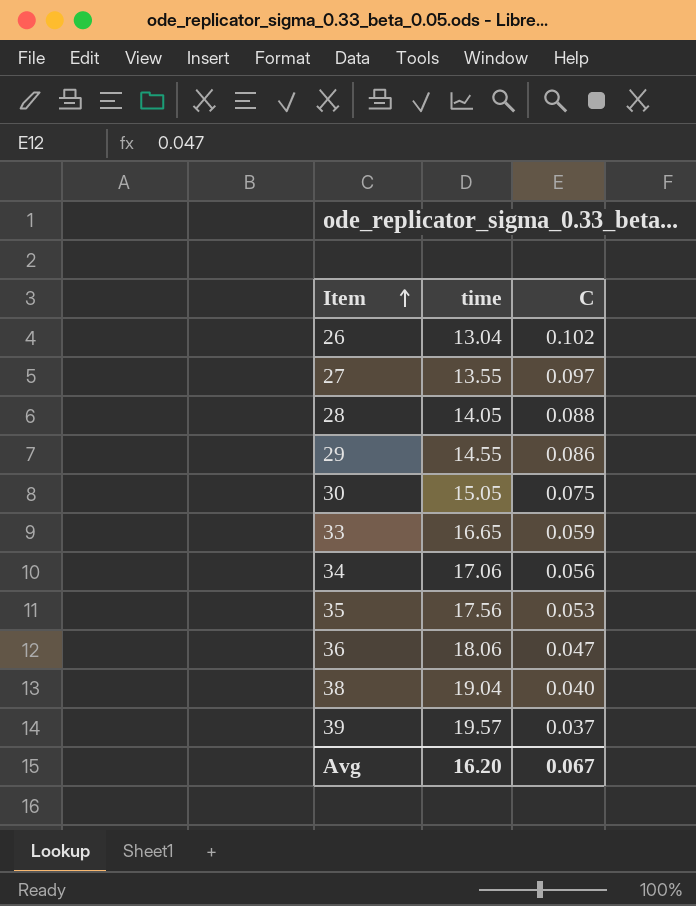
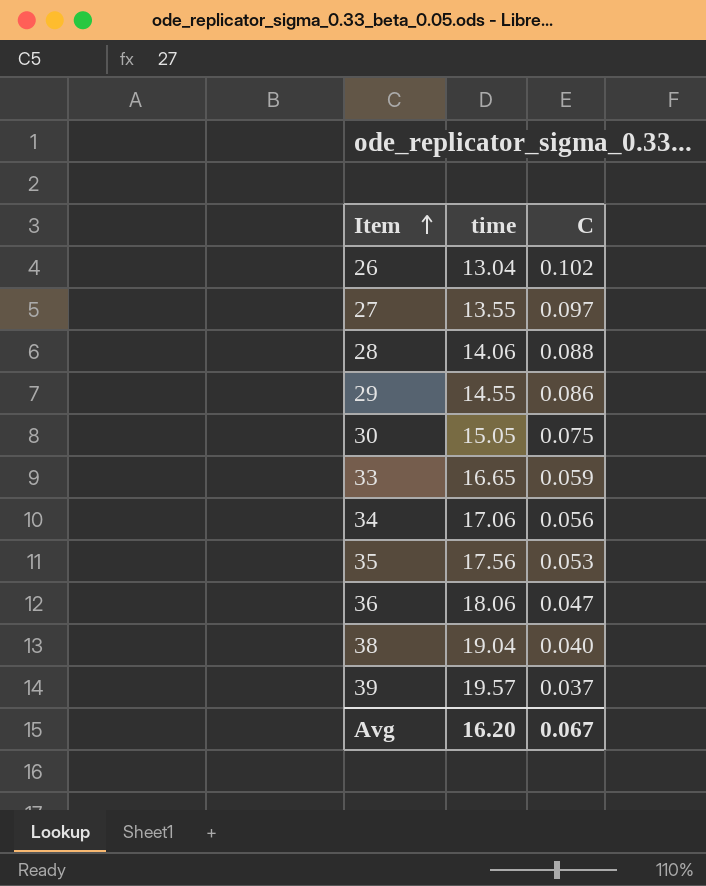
28 | time: 14.05 -> 14.06

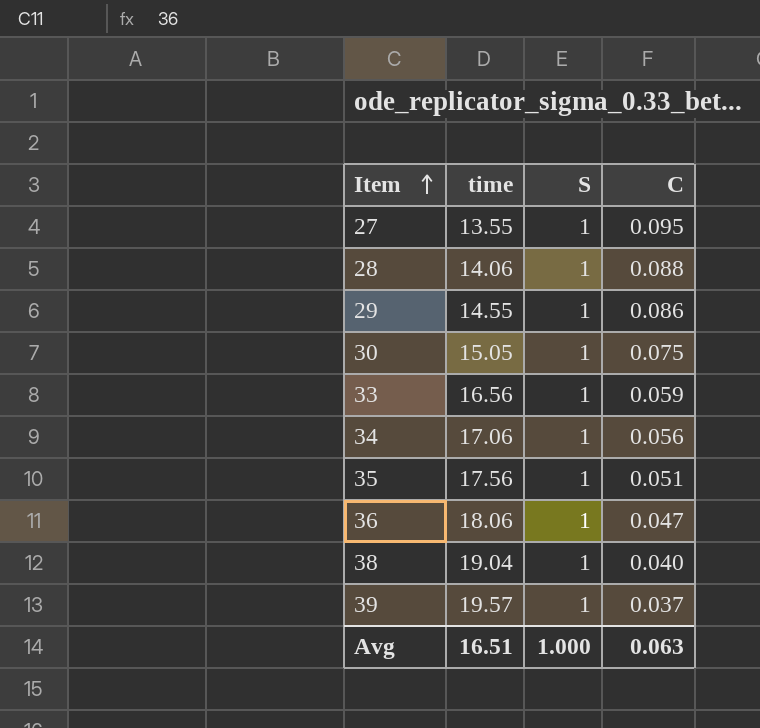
column S | position: none -> 3
row 26: 13.04 | 0.102 -> none
27 | C: 0.097 -> 0.095
33 | time: 16.65 -> 16.56
35 | C: 0.053 -> 0.051
Avg | time: 16.20 -> 16.51
Avg | C: 0.067 -> 0.063

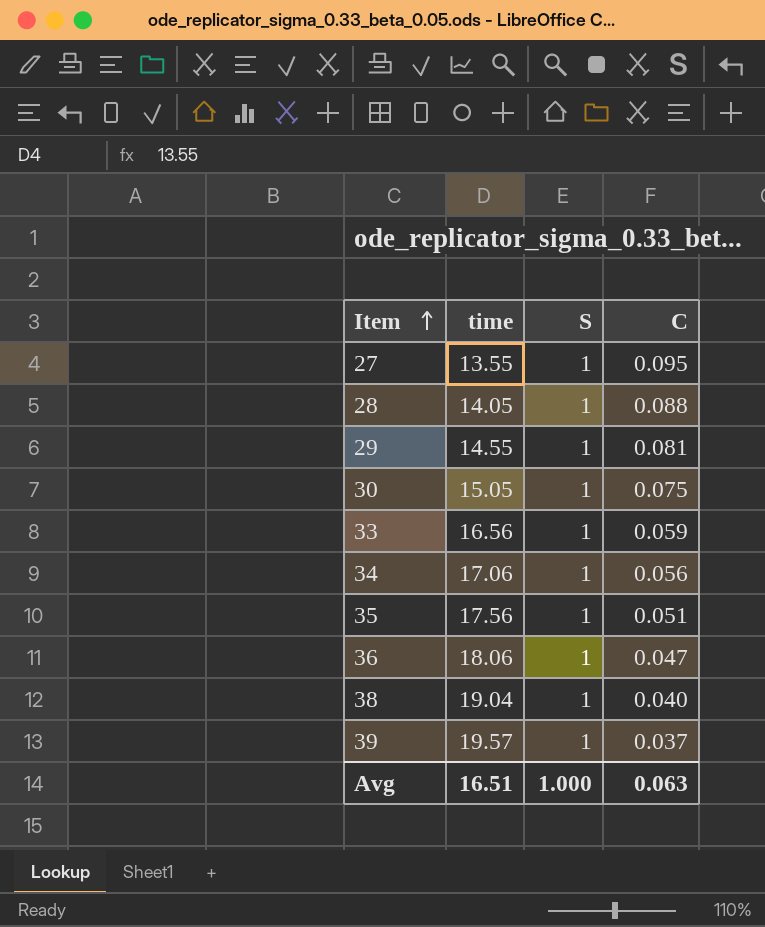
28 | time: 14.06 -> 14.05
29 | C: 0.086 -> 0.081

